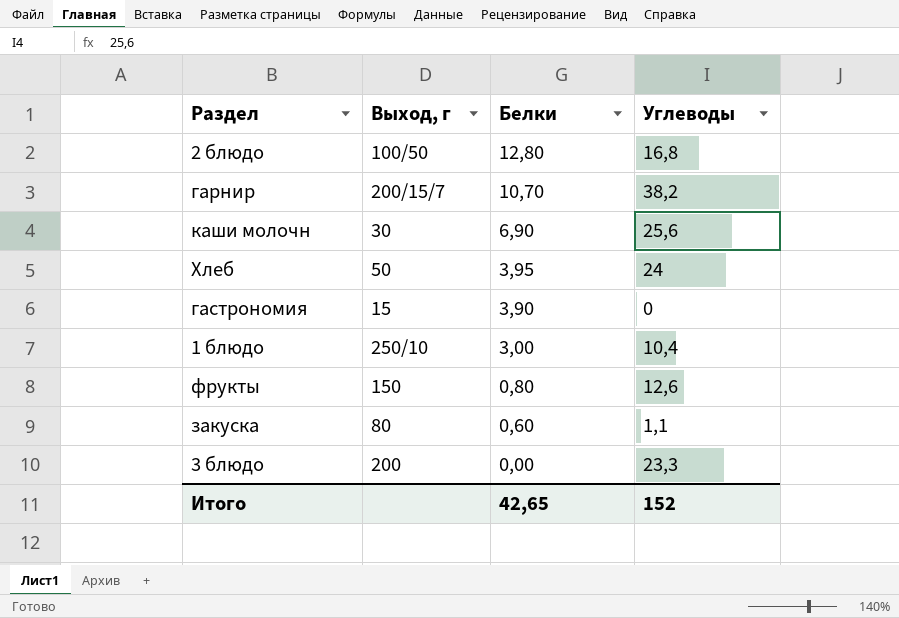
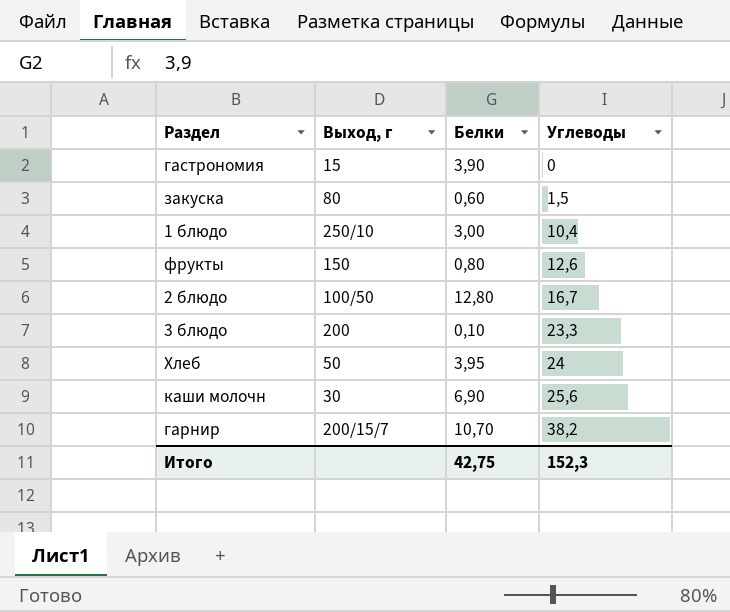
row order: Белки descending -> Углеводы ascending
закуска | Углеводы: 1,1 -> 1,5
2 блюдо | Углеводы: 16,8 -> 16,7
3 блюдо | Белки: 0,00 -> 0,10
Итого | Белки: 42,65 -> 42,75
Итого | Углеводы: 152 -> 152,3

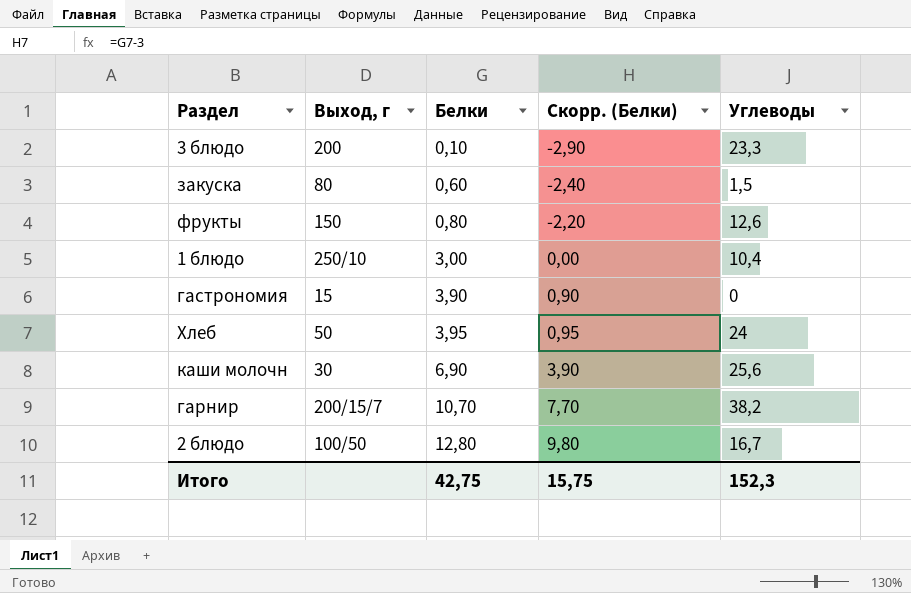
row order: Углеводы ascending -> Белки ascending
column Скорр. (Белки) | formula: none -> [Белки] - 3

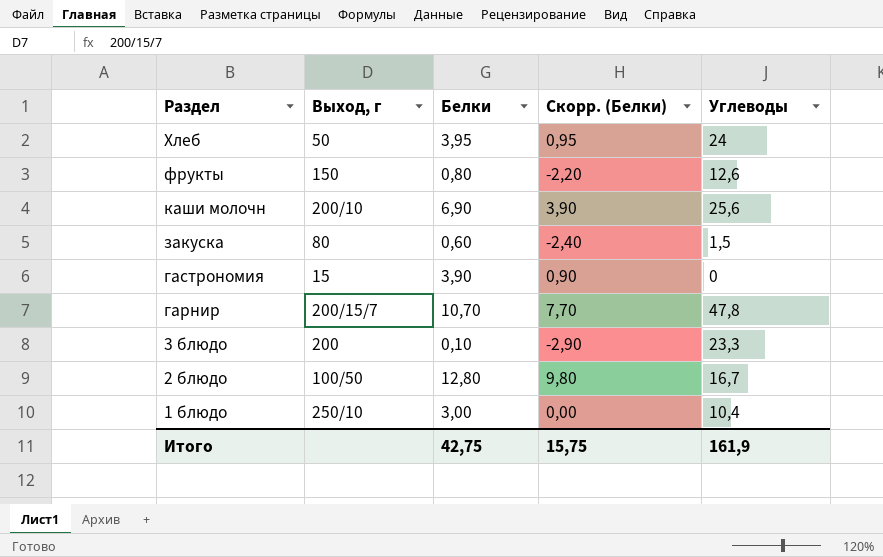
row order: Белки ascending -> Раздел descending
каши молочн | Выход, г: 30 -> 200/10
гарнир | Углеводы: 38,2 -> 47,8
Итого | Углеводы: 152,3 -> 161,9

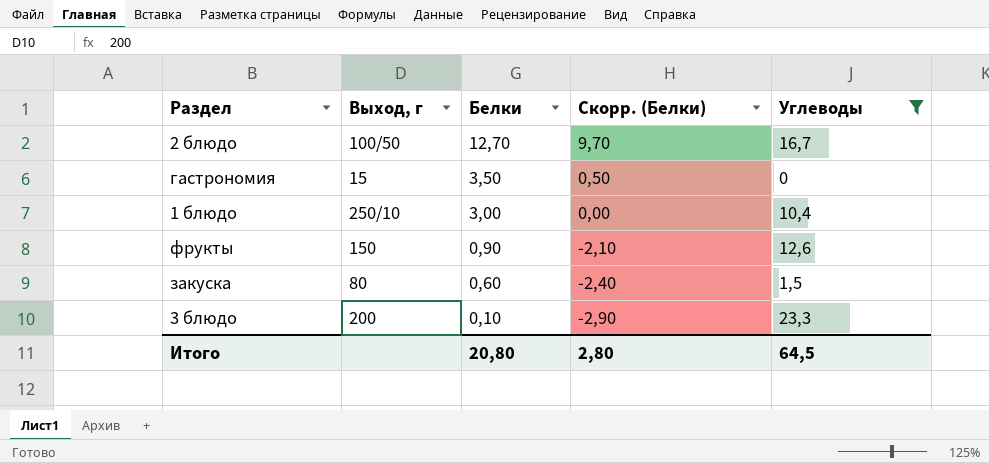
filter: none -> Углеводы <= 23,3
row order: Раздел descending -> Белки descending
2 блюдо | Белки: 12,80 -> 12,70
2 блюдо | Скорр. (Белки): 9,80 -> 9,70
гастрономия | Белки: 3,90 -> 3,50
гастрономия | Скорр. (Белки): 0,90 -> 0,50
фрукты | Белки: 0,80 -> 0,90
фрукты | Скорр. (Белки): -2,20 -> -2,10
Итого | Белки: 42,75 -> 20,80
Итого | Скорр. (Белки): 15,75 -> 2,80
Итого | Углеводы: 161,9 -> 64,5

